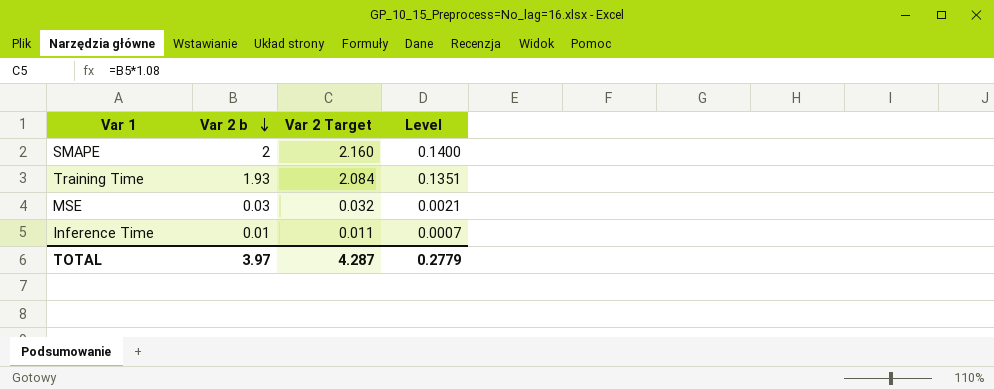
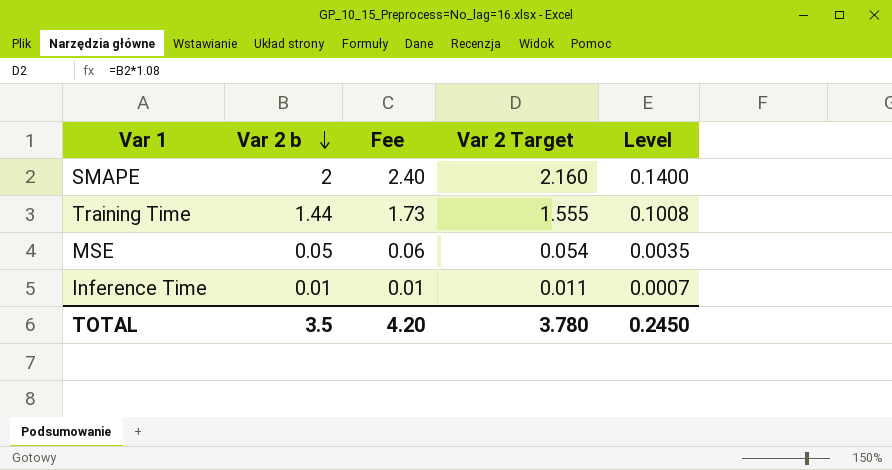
column Fee | formula: none -> [Var 2 b] * 1.2
Training Time | Var 2 b: 1.93 -> 1.44
Training Time | Var 2 Target: 2.084 -> 1.555
Training Time | Level: 0.1351 -> 0.1008
MSE | Var 2 b: 0.03 -> 0.05
MSE | Var 2 Target: 0.032 -> 0.054
MSE | Level: 0.0021 -> 0.0035
TOTAL | Var 2 b: 3.97 -> 3.5
TOTAL | Var 2 Target: 4.287 -> 3.780
TOTAL | Level: 0.2779 -> 0.2450

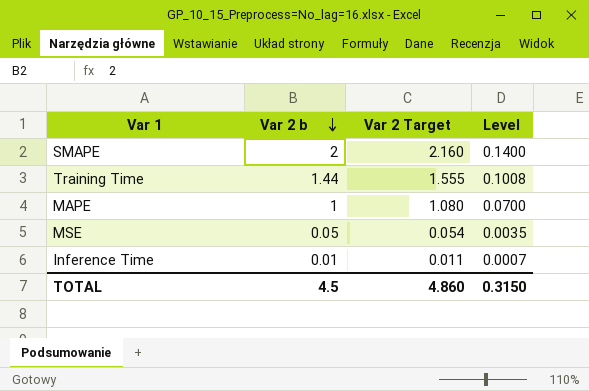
column Fee | formula: [Var 2 b] * 1.2 -> none
row MAPE: none -> 1 | 1.080 | 0.0700
TOTAL | Var 2 b: 3.5 -> 4.5
TOTAL | Var 2 Target: 3.780 -> 4.860
TOTAL | Level: 0.2450 -> 0.3150

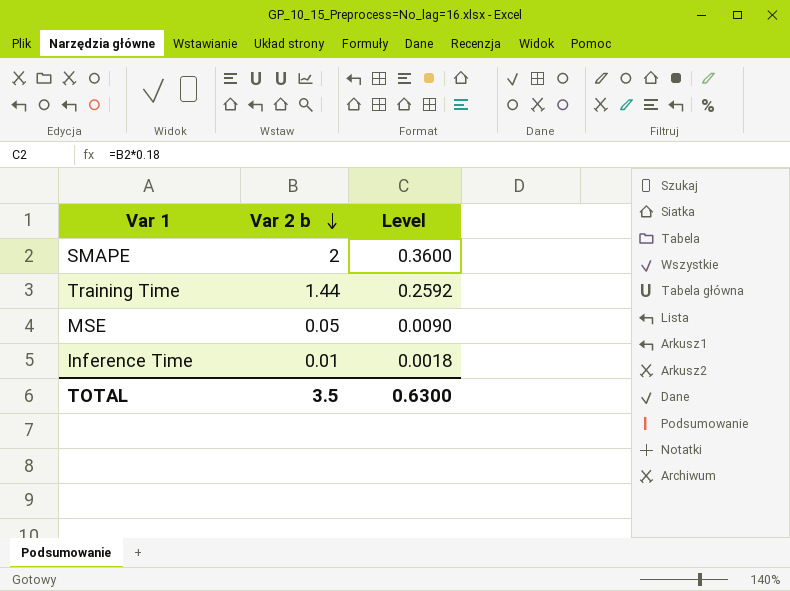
column Var 2 Target | formula: [Var 2 b] * 1.08 -> none
column Level | formula: [Var 2 b] * 0.07 -> [Var 2 b] * 0.18
row MAPE: 1 | 1.080 | 0.0700 -> none
TOTAL | Var 2 b: 4.5 -> 3.5
TOTAL | Level: 0.3150 -> 0.6300

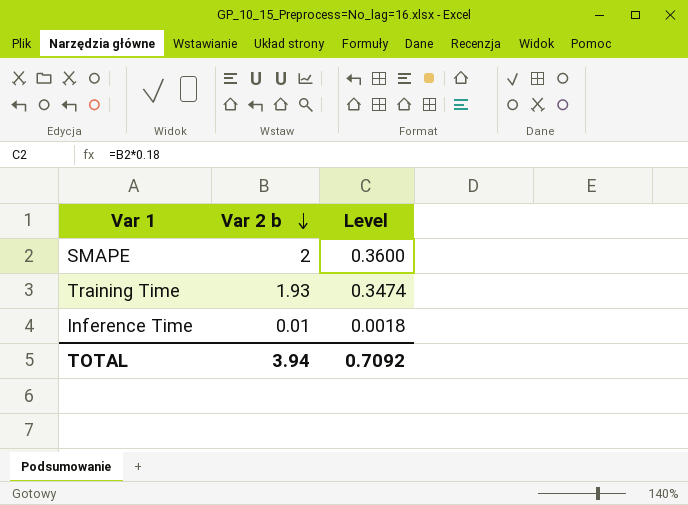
row MSE: 0.05 | 0.0090 -> none
Training Time | Var 2 b: 1.44 -> 1.93
Training Time | Level: 0.2592 -> 0.3474
TOTAL | Var 2 b: 3.5 -> 3.94
TOTAL | Level: 0.6300 -> 0.7092

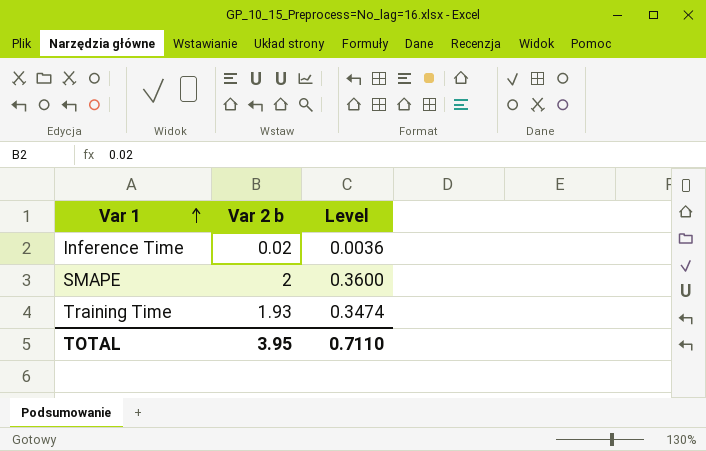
row order: Var 2 b descending -> Var 1 ascending
Inference Time | Var 2 b: 0.01 -> 0.02
Inference Time | Level: 0.0018 -> 0.0036
TOTAL | Var 2 b: 3.94 -> 3.95
TOTAL | Level: 0.7092 -> 0.7110

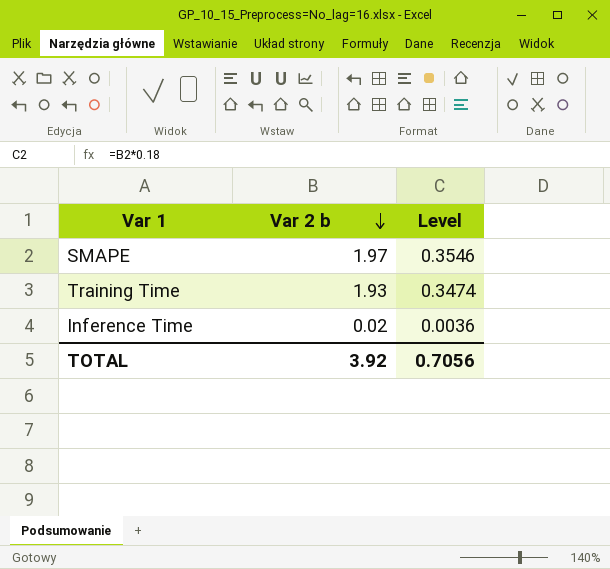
row order: Var 1 ascending -> Var 2 b descending
SMAPE | Var 2 b: 2 -> 1.97
SMAPE | Level: 0.3600 -> 0.3546
TOTAL | Var 2 b: 3.95 -> 3.92
TOTAL | Level: 0.7110 -> 0.7056

